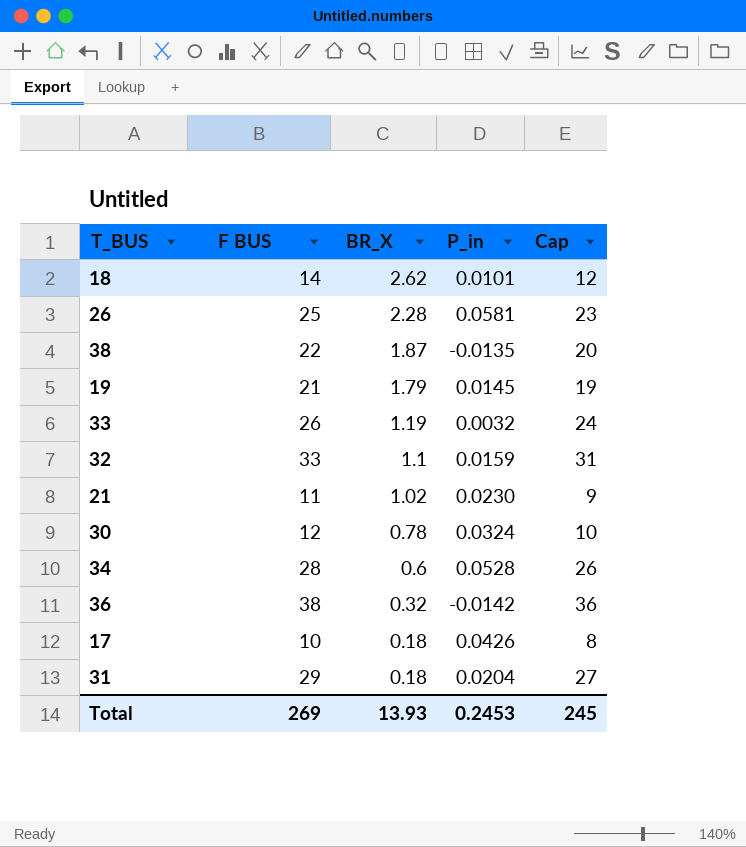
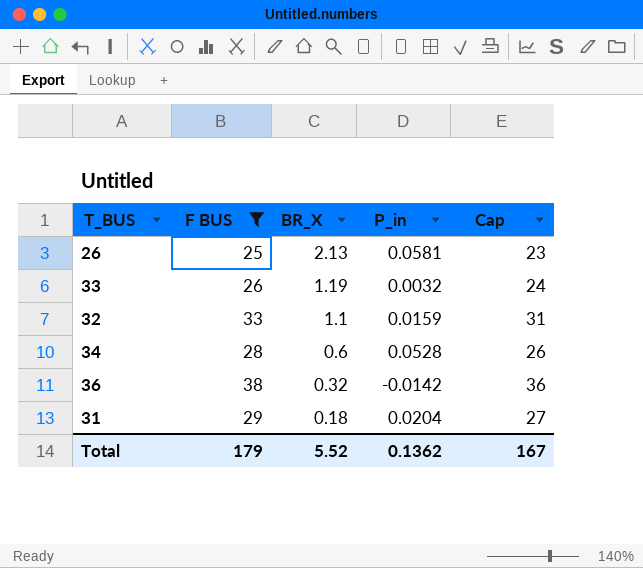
filter: none -> F BUS >= 25
26 | BR_X: 2.28 -> 2.13
Total | F BUS: 269 -> 179
Total | BR_X: 13.93 -> 5.52
Total | P_in: 0.2453 -> 0.1362
Total | Cap: 245 -> 167

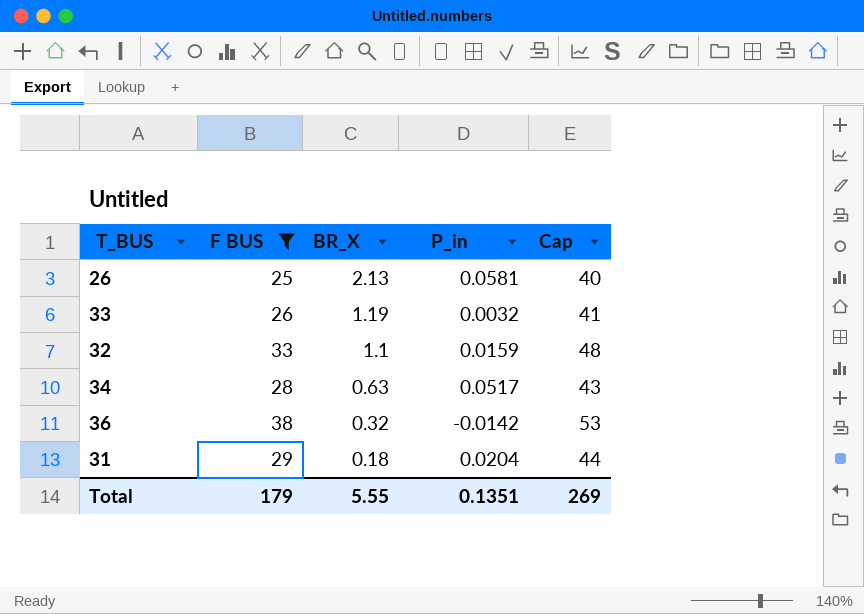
column Cap | formula: [F BUS] - 2 -> [F BUS] + 15
34 | BR_X: 0.6 -> 0.63
34 | P_in: 0.0528 -> 0.0517
Total | BR_X: 5.52 -> 5.55
Total | P_in: 0.1362 -> 0.1351
Total | Cap: 167 -> 269

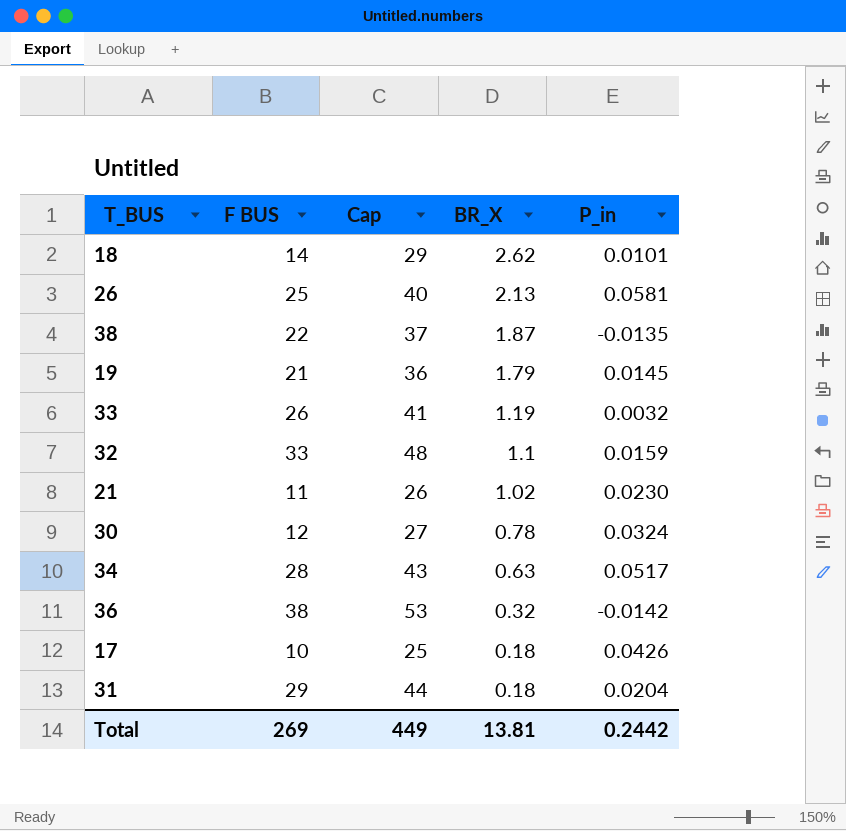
filter: F BUS >= 25 -> none
column Cap | position: 5 -> 3
Total | F BUS: 179 -> 269
Total | Cap: 269 -> 449
Total | BR_X: 5.55 -> 13.81
Total | P_in: 0.1351 -> 0.2442

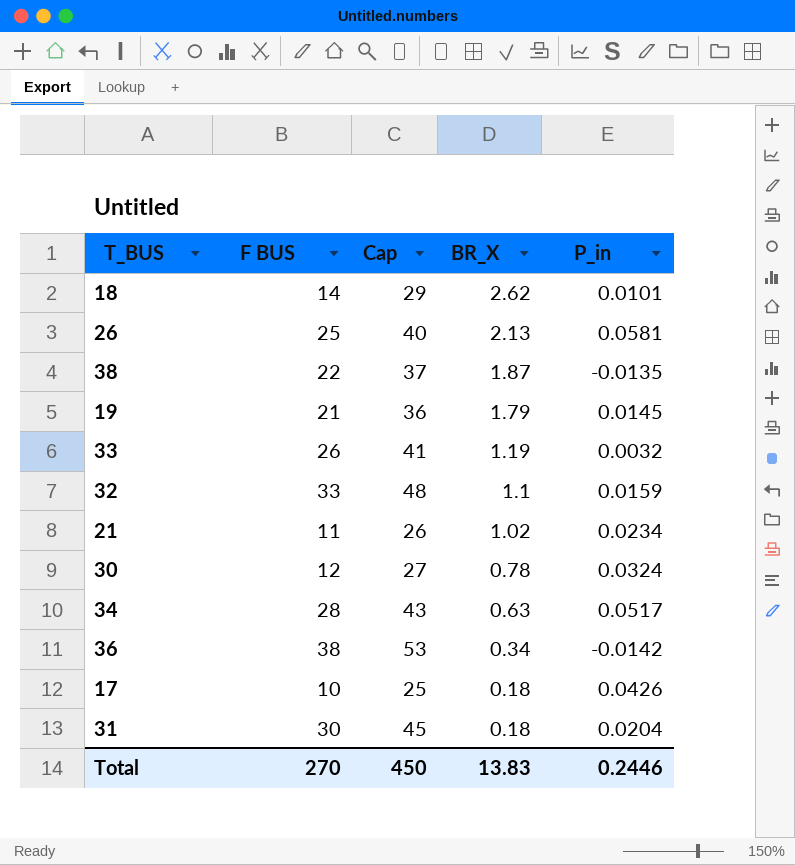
21 | P_in: 0.0230 -> 0.0234
36 | BR_X: 0.32 -> 0.34
31 | F BUS: 29 -> 30
31 | Cap: 44 -> 45
Total | F BUS: 269 -> 270
Total | Cap: 449 -> 450
Total | BR_X: 13.81 -> 13.83
Total | P_in: 0.2442 -> 0.2446

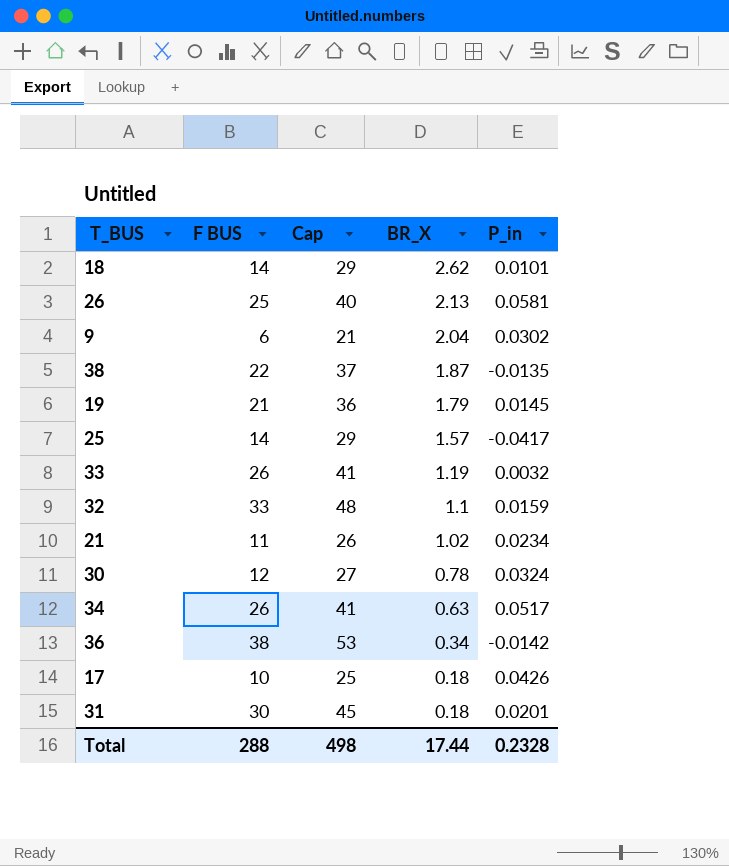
row 9: none -> 6 | 21 | 2.04 | 0.0302
row 25: none -> 14 | 29 | 1.57 | -0.0417
34 | F BUS: 28 -> 26
34 | Cap: 43 -> 41
31 | P_in: 0.0204 -> 0.0201
Total | F BUS: 270 -> 288
Total | Cap: 450 -> 498
Total | BR_X: 13.83 -> 17.44
Total | P_in: 0.2446 -> 0.2328

